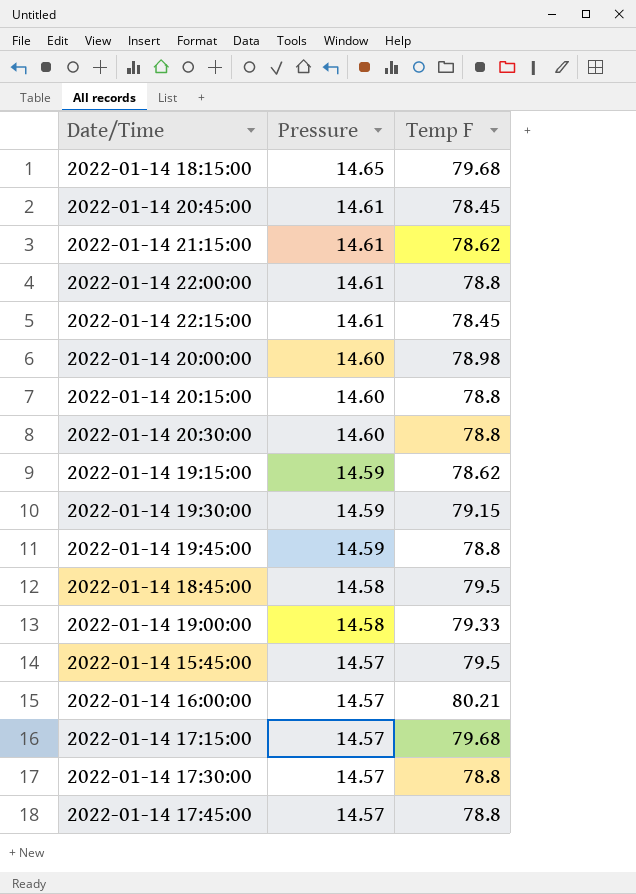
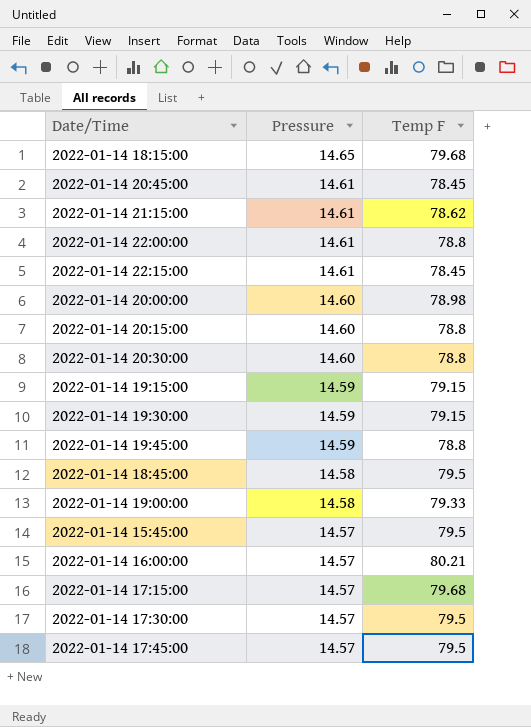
2022-01-14 19:15:00 | Temp F: 78.62 -> 79.15
2022-01-14 17:30:00 | Temp F: 78.8 -> 79.5
2022-01-14 17:45:00 | Temp F: 78.8 -> 79.5

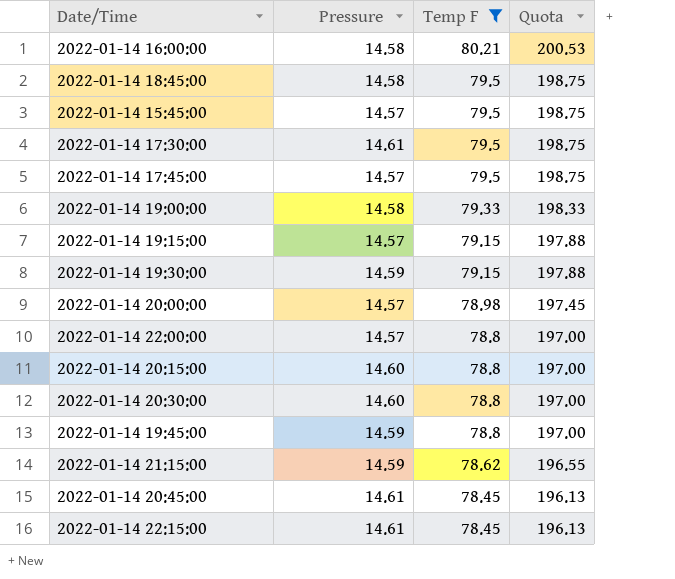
filter: none -> Temp F != 79.68
row order: Pressure descending -> Temp F descending
column Quota | formula: none -> [Temp F] * 2.5
2022-01-14 16:00:00 | Pressure: 14.57 -> 14.58
2022-01-14 17:30:00 | Pressure: 14.57 -> 14.61
2022-01-14 19:15:00 | Pressure: 14.59 -> 14.57
2022-01-14 20:00:00 | Pressure: 14.60 -> 14.57
2022-01-14 22:00:00 | Pressure: 14.61 -> 14.57
2022-01-14 21:15:00 | Pressure: 14.61 -> 14.59

